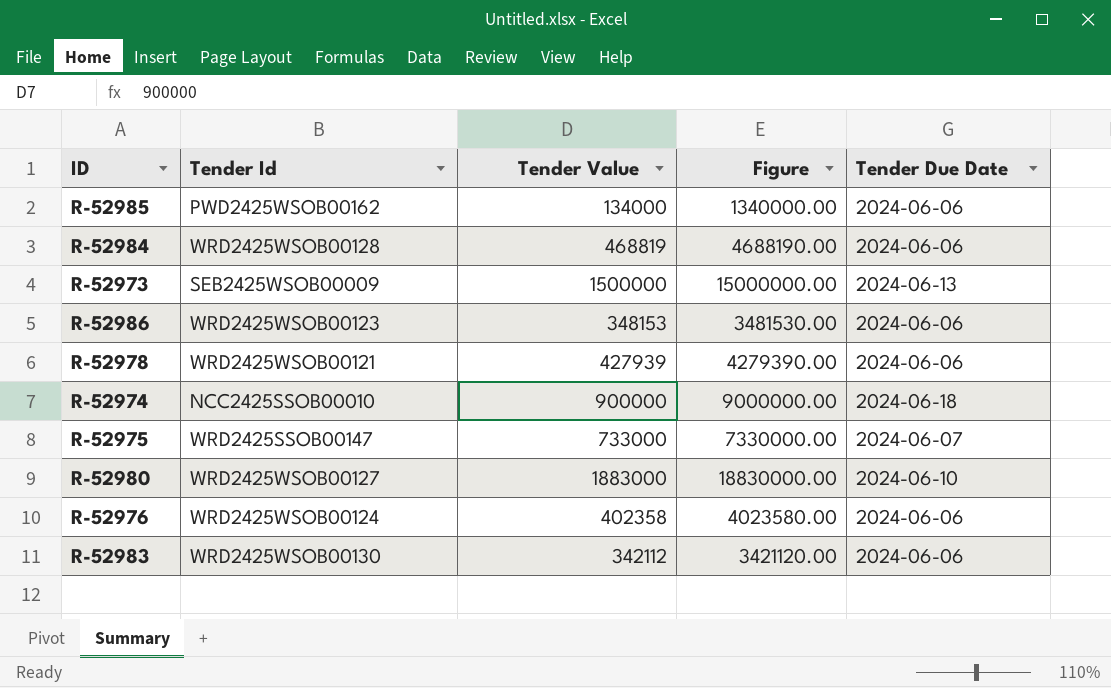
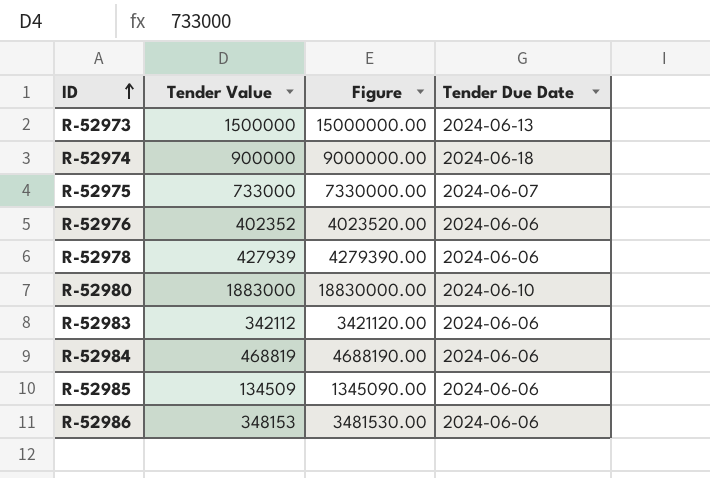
row order: none -> ID ascending
column Tender Id | position: 2 -> none
R-52976 | Tender Value: 402358 -> 402352
R-52976 | Figure: 4023580.00 -> 4023520.00
R-52985 | Tender Value: 134000 -> 134509
R-52985 | Figure: 1340000.00 -> 1345090.00

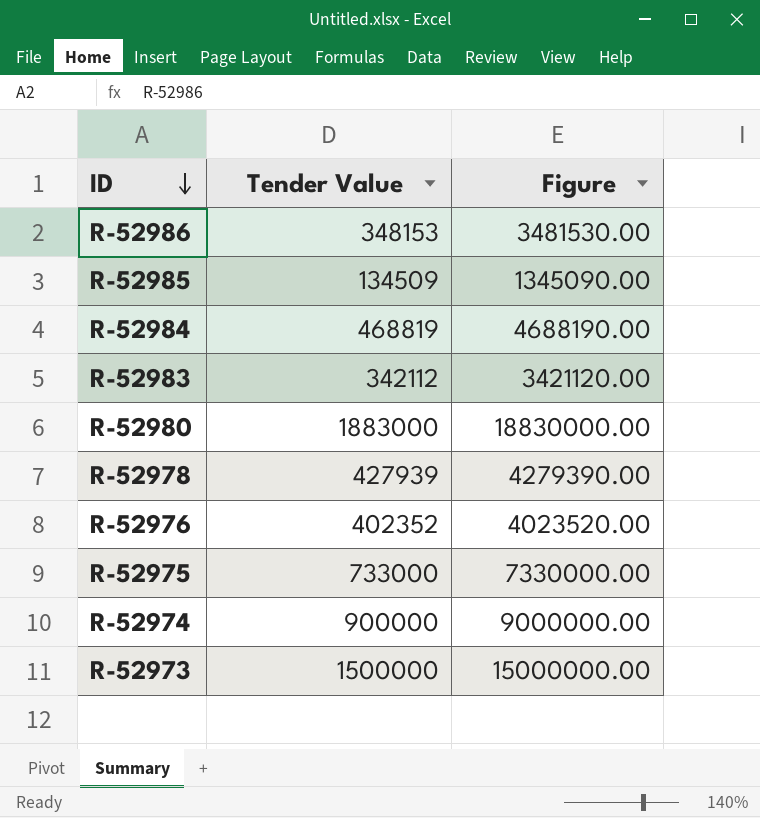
row order: ID ascending -> ID descending
column Tender Due Date | position: 4 -> none

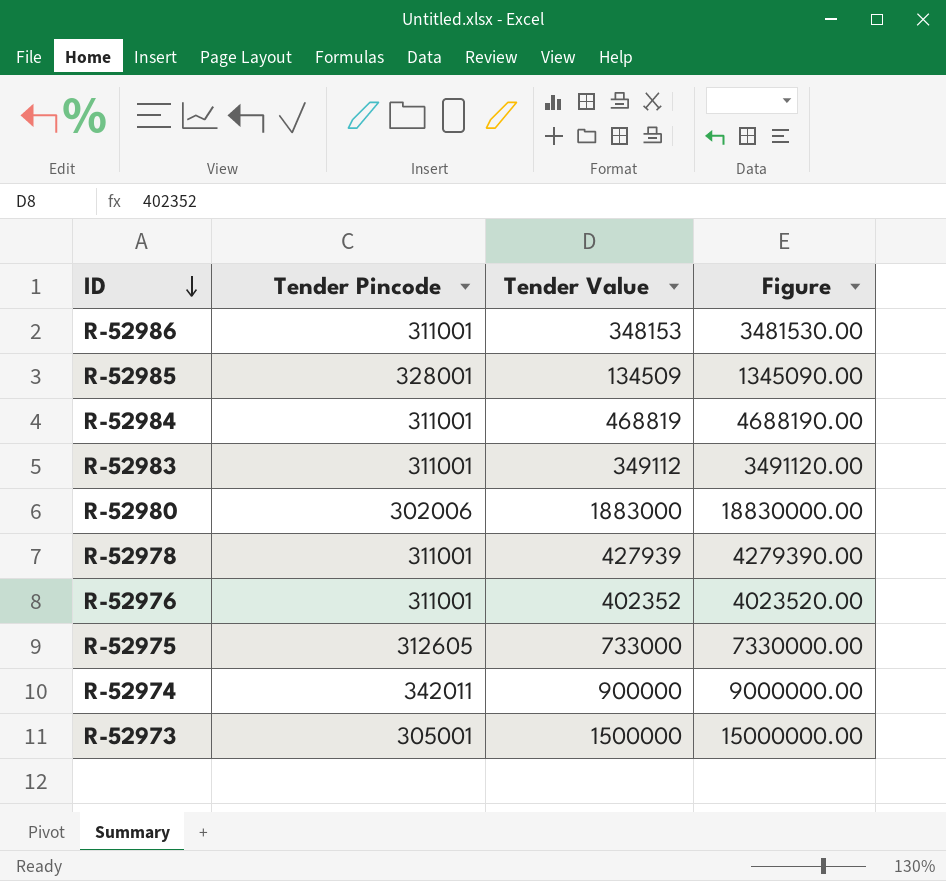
column Tender Pincode | position: none -> 2
R-52983 | Tender Value: 342112 -> 349112
R-52983 | Figure: 3421120.00 -> 3491120.00

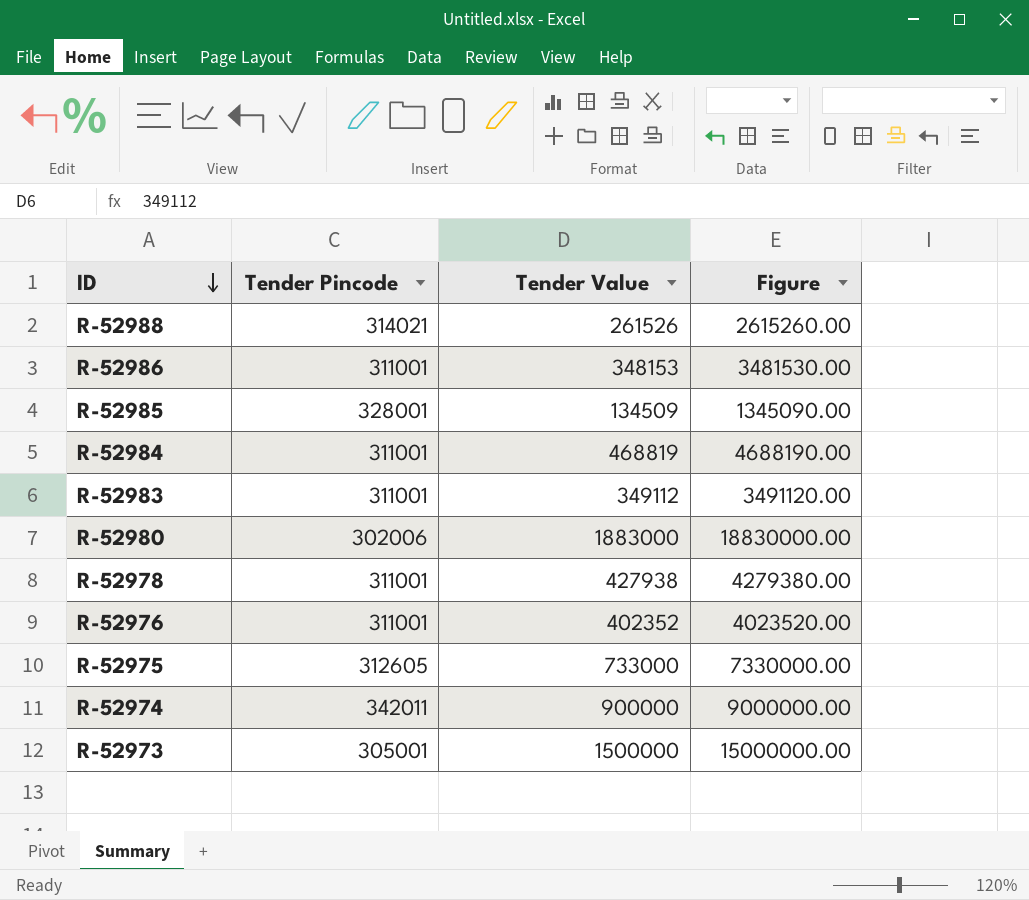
row R-52988: none -> 314021 | 261526 | 2615260.00
R-52978 | Tender Value: 427939 -> 427938
R-52978 | Figure: 4279390.00 -> 4279380.00

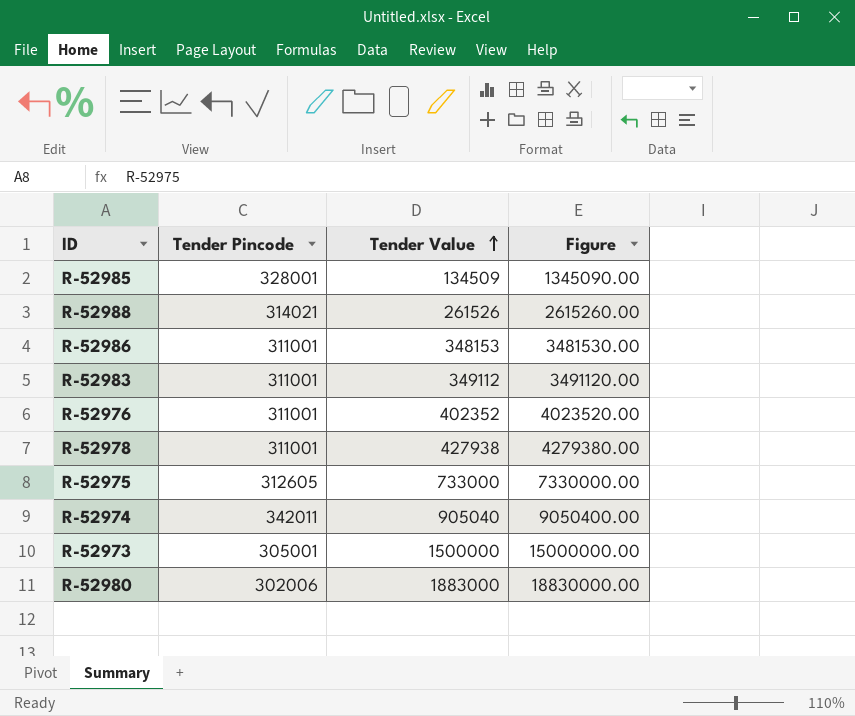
row order: ID descending -> Tender Value ascending
row R-52984: 311001 | 468819 | 4688190.00 -> none
R-52974 | Tender Value: 900000 -> 905040
R-52974 | Figure: 9000000.00 -> 9050400.00

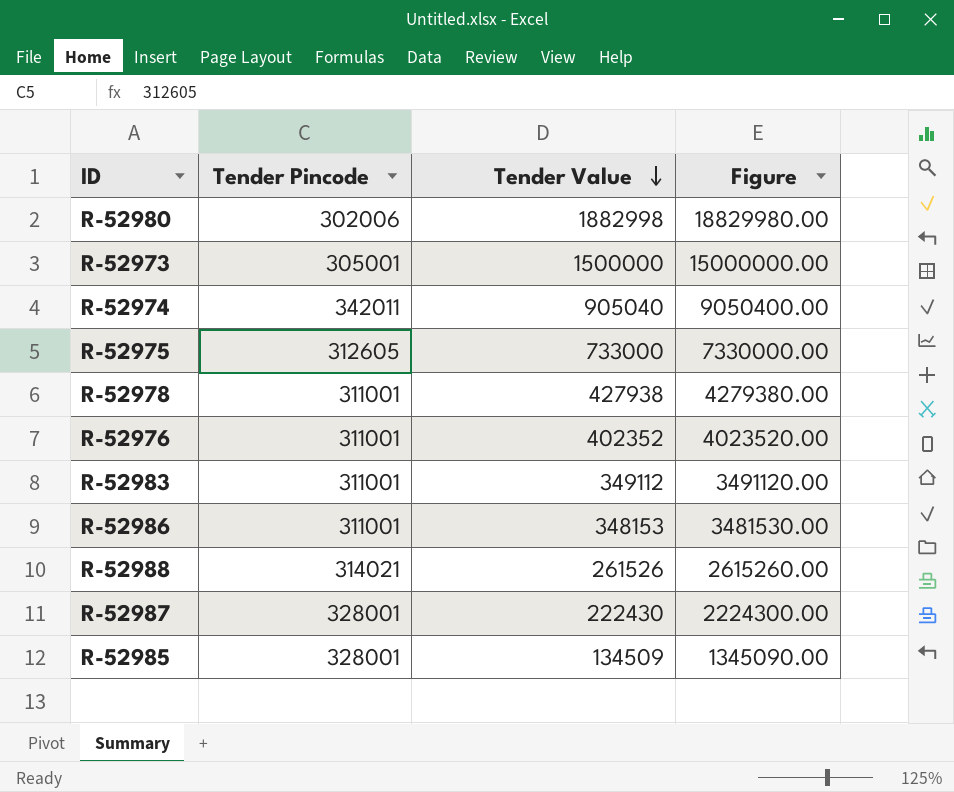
row order: Tender Value ascending -> Tender Value descending
R-52980 | Tender Value: 1883000 -> 1882998
R-52980 | Figure: 18830000.00 -> 18829980.00
row R-52987: none -> 328001 | 222430 | 2224300.00

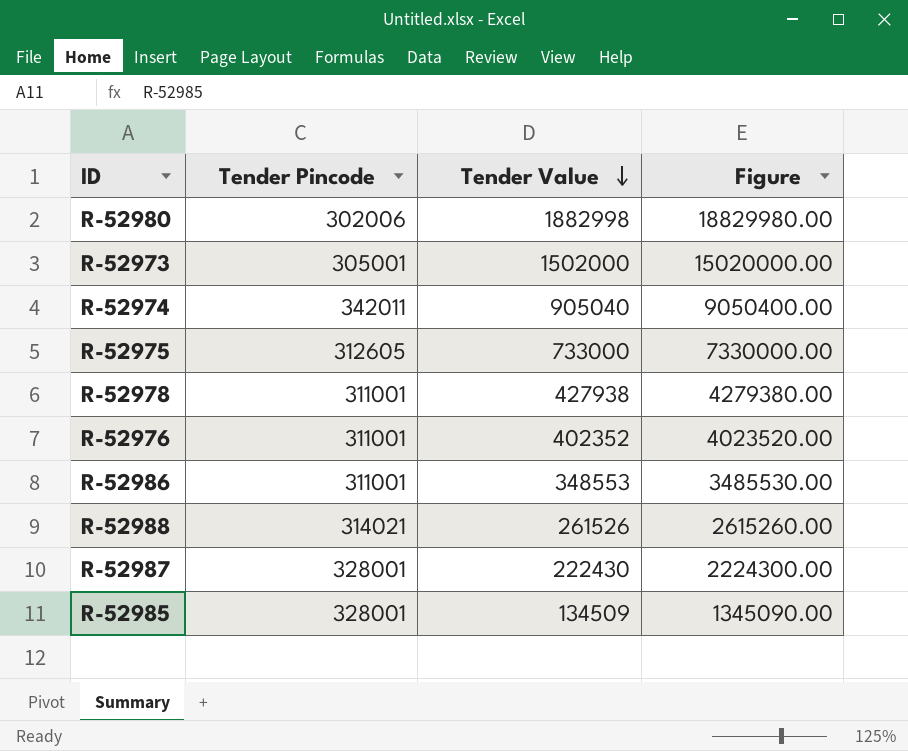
row R-52983: 311001 | 349112 | 3491120.00 -> none
R-52973 | Tender Value: 1500000 -> 1502000
R-52973 | Figure: 15000000.00 -> 15020000.00
R-52986 | Tender Value: 348153 -> 348553
R-52986 | Figure: 3481530.00 -> 3485530.00

